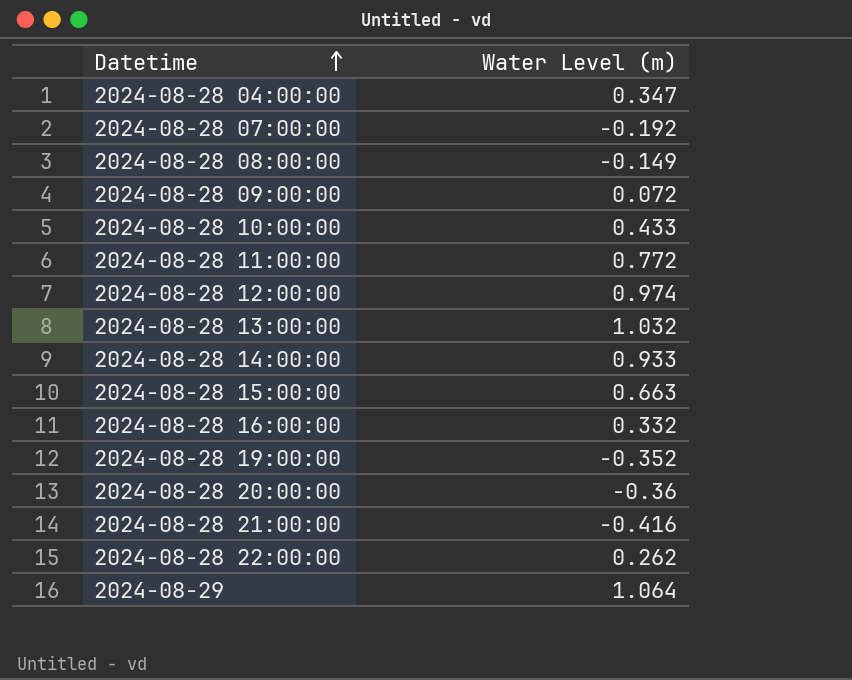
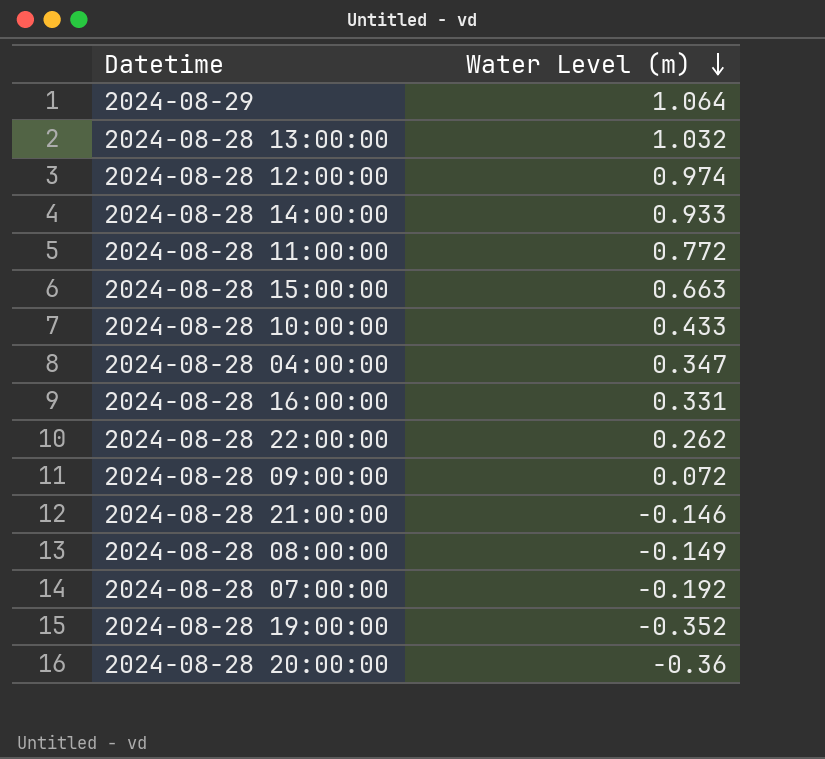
row order: Datetime ascending -> Water Level (m) descending
2024-08-28 16:00:00 | Water Level (m): 0.332 -> 0.331
2024-08-28 21:00:00 | Water Level (m): -0.416 -> -0.146

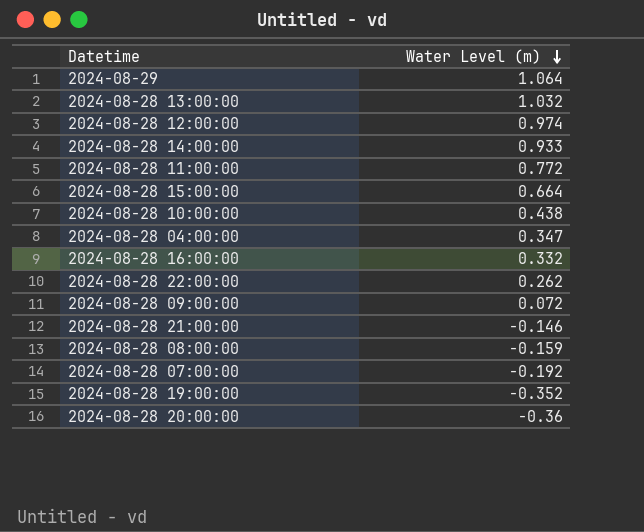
2024-08-28 15:00:00 | Water Level (m): 0.663 -> 0.664
2024-08-28 10:00:00 | Water Level (m): 0.433 -> 0.438
2024-08-28 16:00:00 | Water Level (m): 0.331 -> 0.332
2024-08-28 08:00:00 | Water Level (m): -0.149 -> -0.159

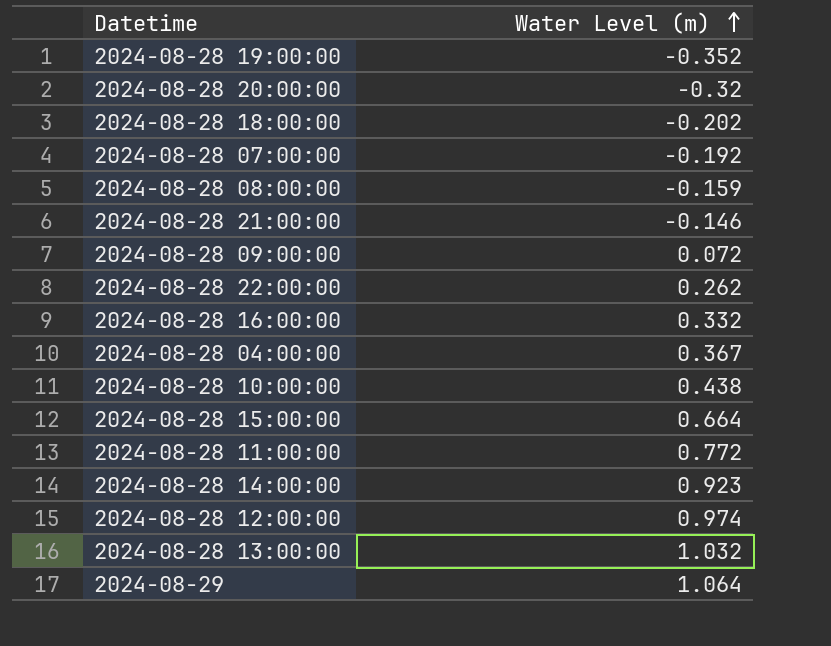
row order: Water Level (m) descending -> Water Level (m) ascending
2024-08-28 20:00:00 | Water Level (m): -0.36 -> -0.32
row 2024-08-28 18:00:00: none -> -0.202
2024-08-28 04:00:00 | Water Level (m): 0.347 -> 0.367
2024-08-28 14:00:00 | Water Level (m): 0.933 -> 0.923

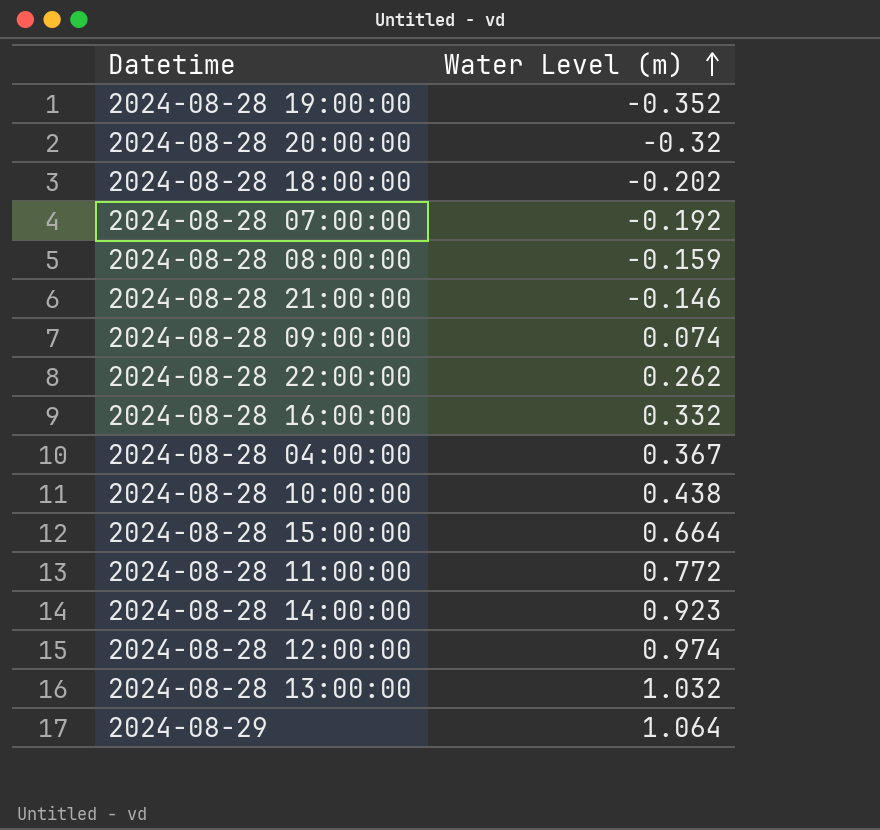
2024-08-28 09:00:00 | Water Level (m): 0.072 -> 0.074

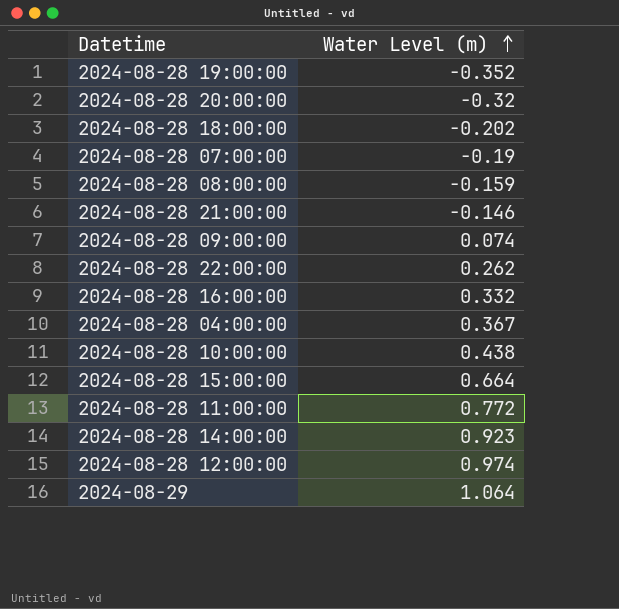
row 2024-08-28 13:00:00: 1.032 -> none
2024-08-28 07:00:00 | Water Level (m): -0.192 -> -0.19

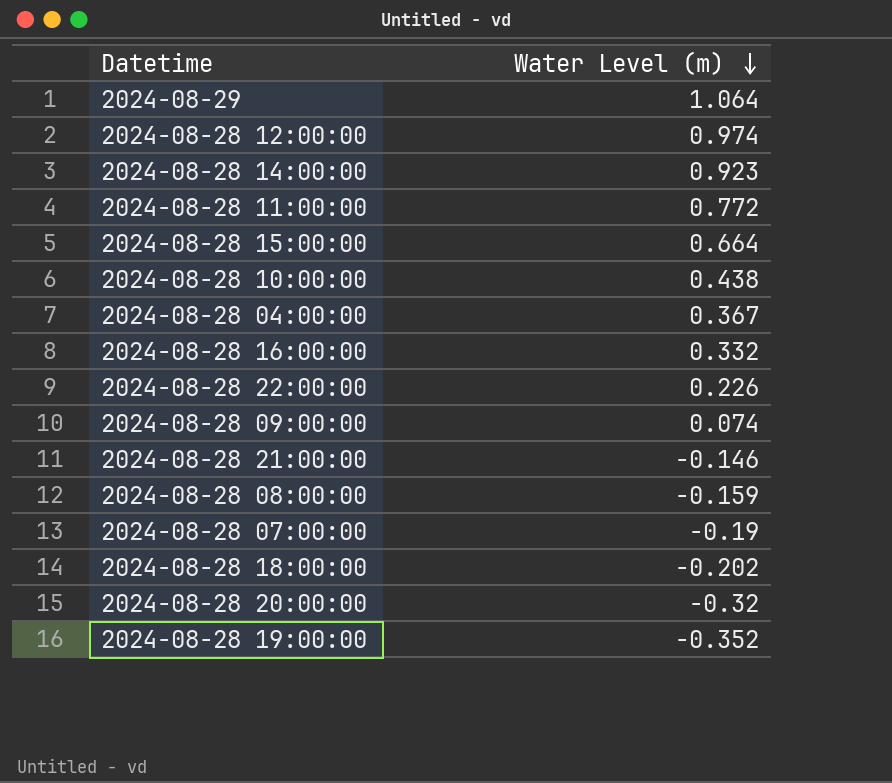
row order: Water Level (m) ascending -> Water Level (m) descending
2024-08-28 22:00:00 | Water Level (m): 0.262 -> 0.226

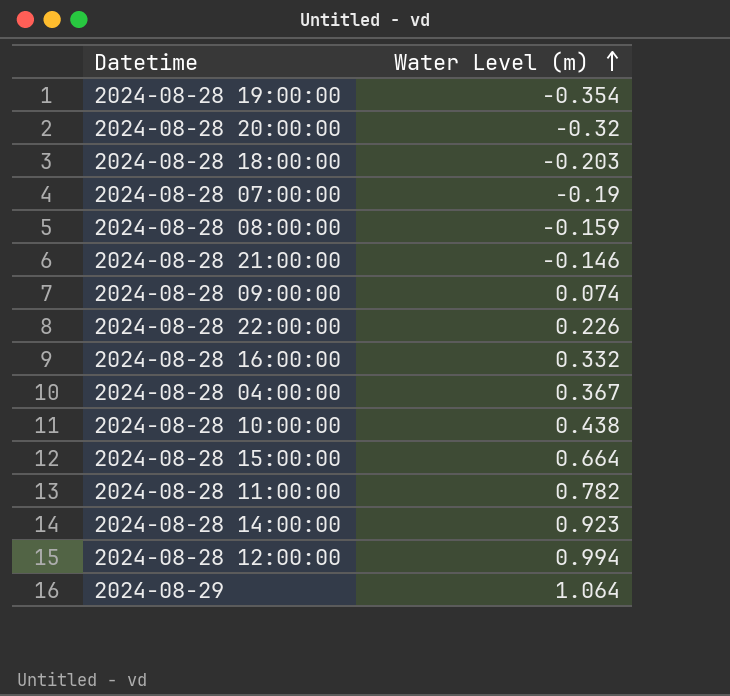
row order: Water Level (m) descending -> Water Level (m) ascending
2024-08-28 19:00:00 | Water Level (m): -0.352 -> -0.354
2024-08-28 18:00:00 | Water Level (m): -0.202 -> -0.203
2024-08-28 11:00:00 | Water Level (m): 0.772 -> 0.782
2024-08-28 12:00:00 | Water Level (m): 0.974 -> 0.994

